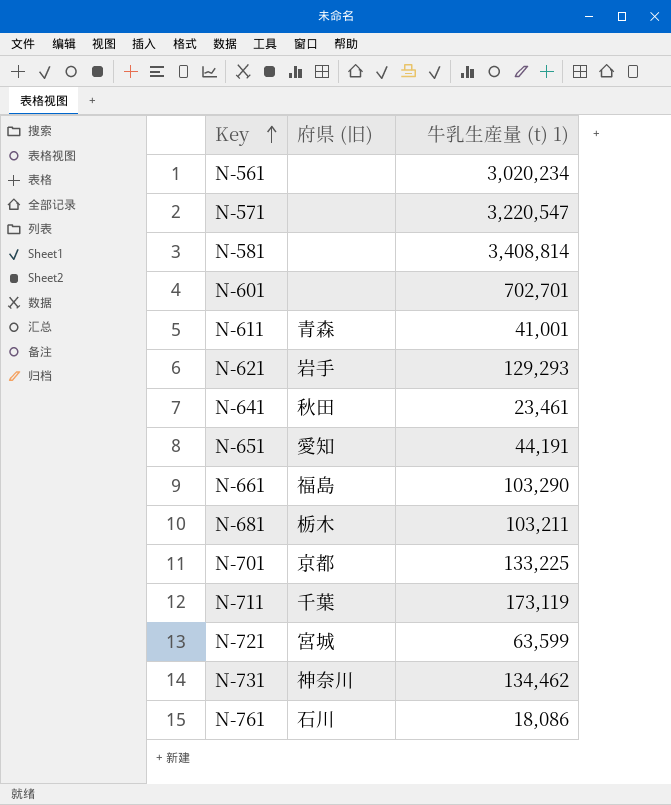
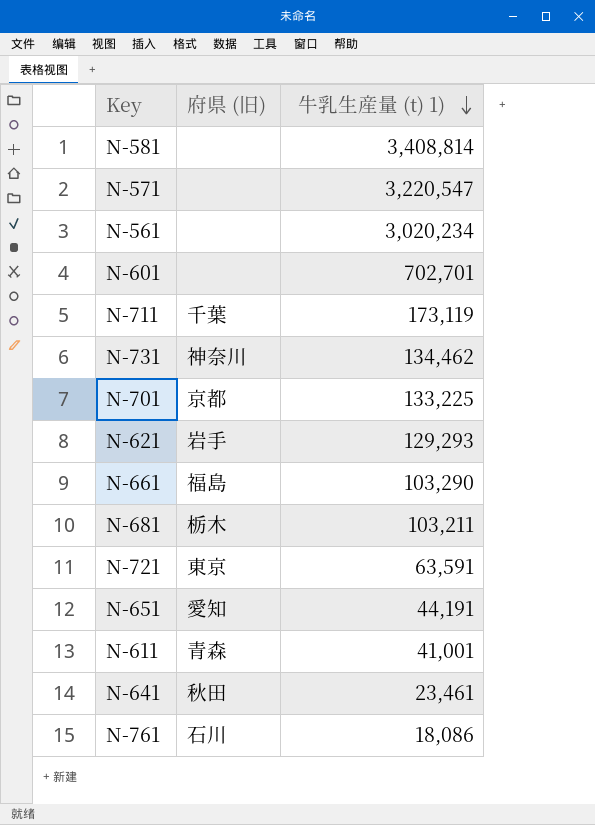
row order: Key ascending -> 牛乳生産量 (t) 1) descending
N-721 | 府県 (旧): 宮城 -> 東京
N-721 | 牛乳生産量 (t) 1): 63,599 -> 63,591

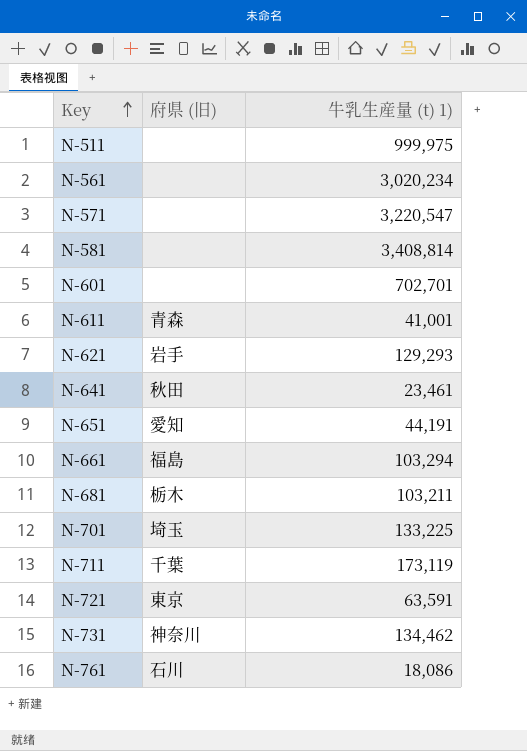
row order: 牛乳生産量 (t) 1) descending -> Key ascending
row N-511: none -> none | 999,975
N-661 | 牛乳生産量 (t) 1): 103,290 -> 103,294
N-701 | 府県 (旧): 京都 -> 埼玉

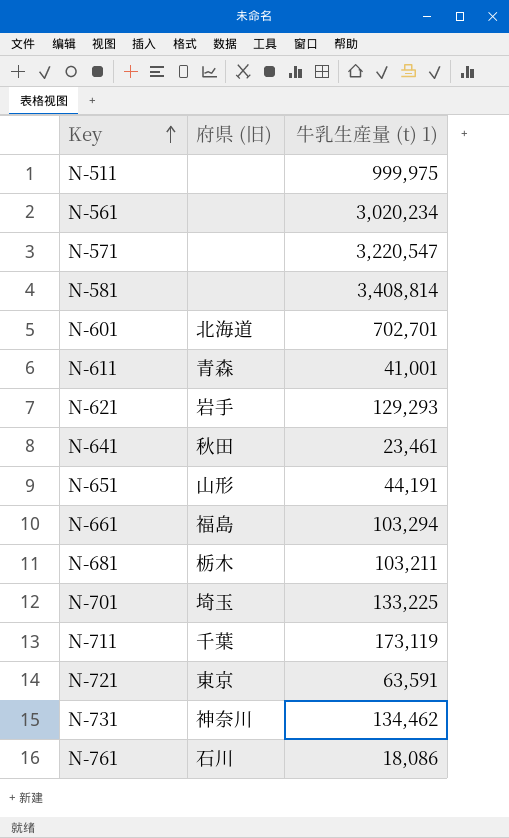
N-601 | 府県 (旧): none -> 北海道
N-651 | 府県 (旧): 愛知 -> 山形

